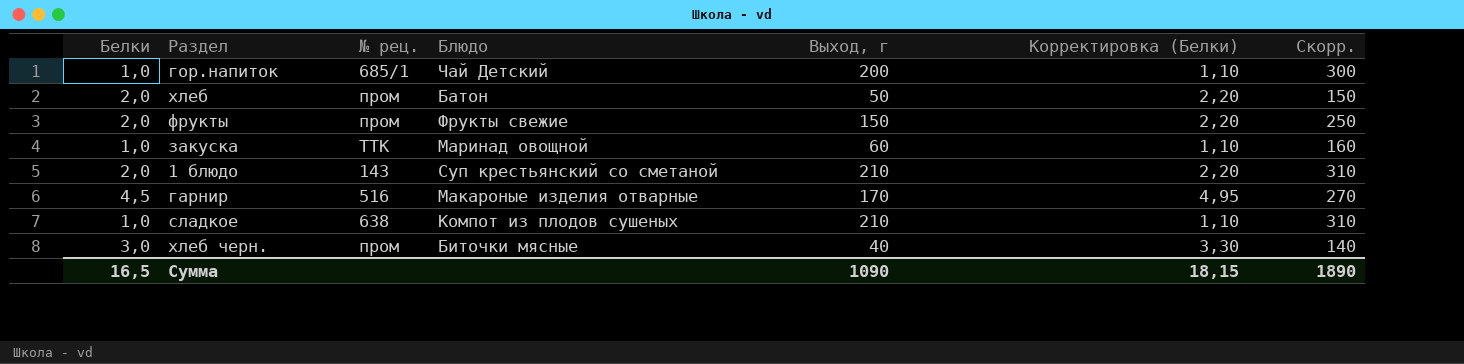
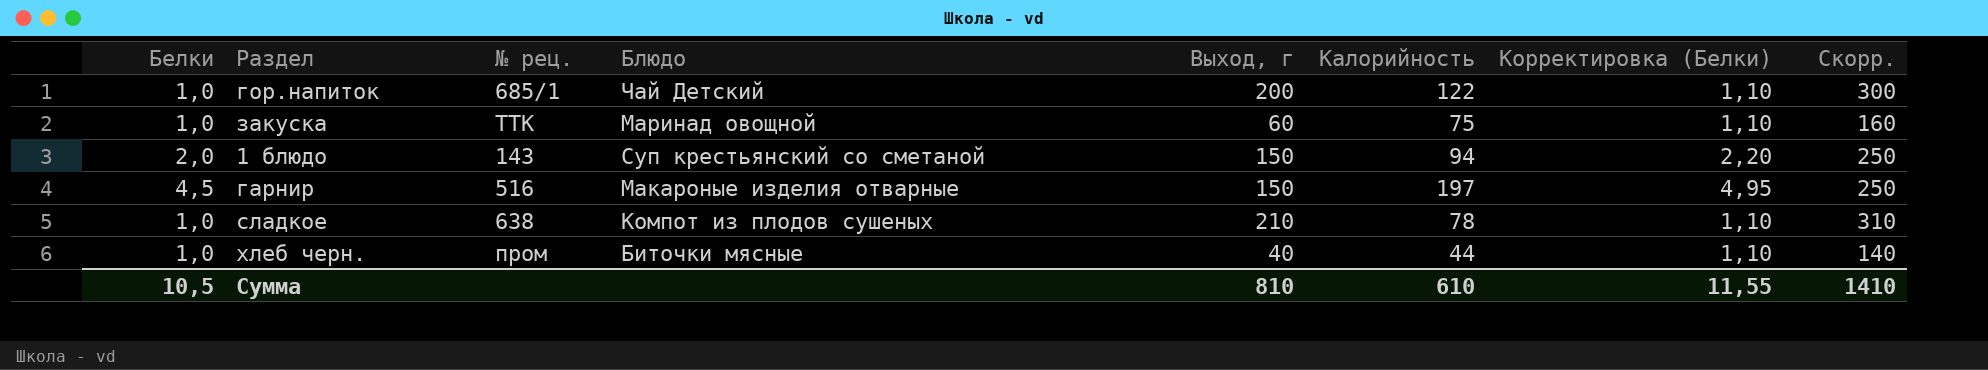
column Калорийность | position: none -> 6
row хлеб: 2,0 | пром | Батон | 50 | 2,20 | 150 -> none
row фрукты: 2,0 | пром | Фрукты свежие | 150 | 2,20 | 250 -> none
1 блюдо | Выход, г: 210 -> 150
1 блюдо | Скорр.: 310 -> 250
гарнир | Выход, г: 170 -> 150
гарнир | Скорр.: 270 -> 250
хлеб черн. | Белки: 3,0 -> 1,0
хлеб черн. | Корректировка (Белки): 3,30 -> 1,10
Сумма | Белки: 16,5 -> 10,5
Сумма | Выход, г: 1090 -> 810
Сумма | Корректировка (Белки): 18,15 -> 11,55
Сумма | Скорр.: 1890 -> 1410

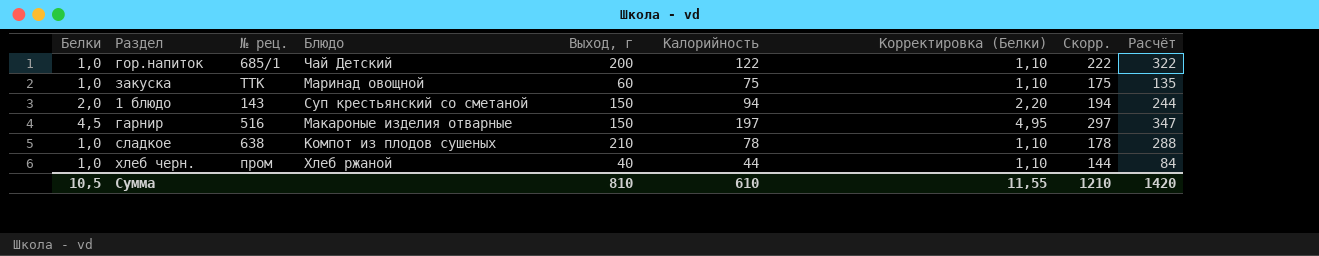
column Скорр. | formula: [Выход, г] + 100 -> [Калорийность] + 100
column Расчёт | formula: none -> [Выход, г] + [Калорийность]
хлеб черн. | Блюдо: Биточки мясные -> Хлеб ржаной
Сумма | Скорр.: 1410 -> 1210

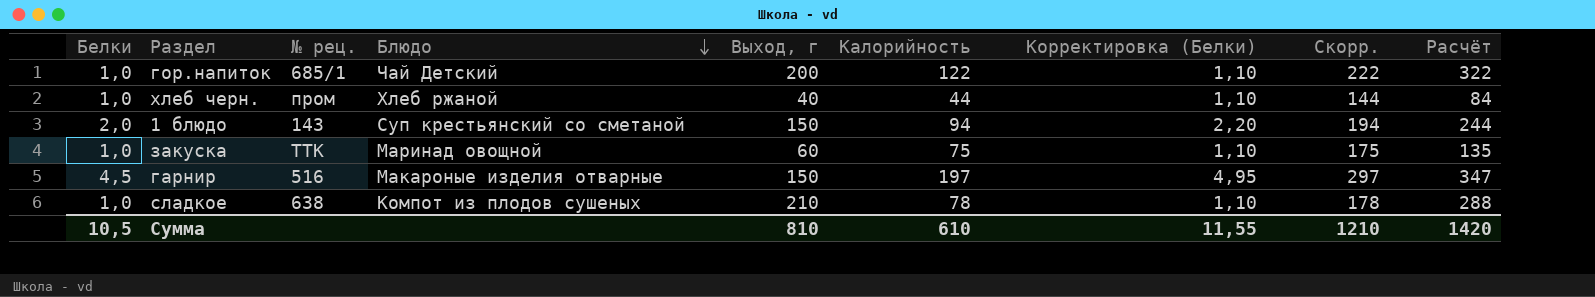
row order: none -> Блюдо descending

